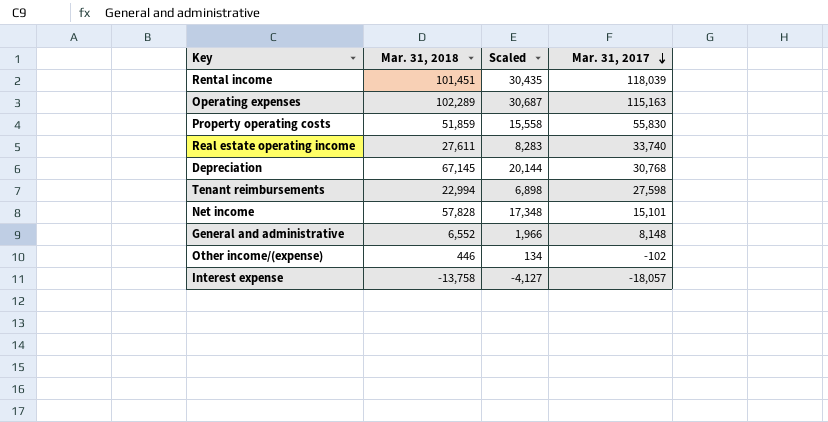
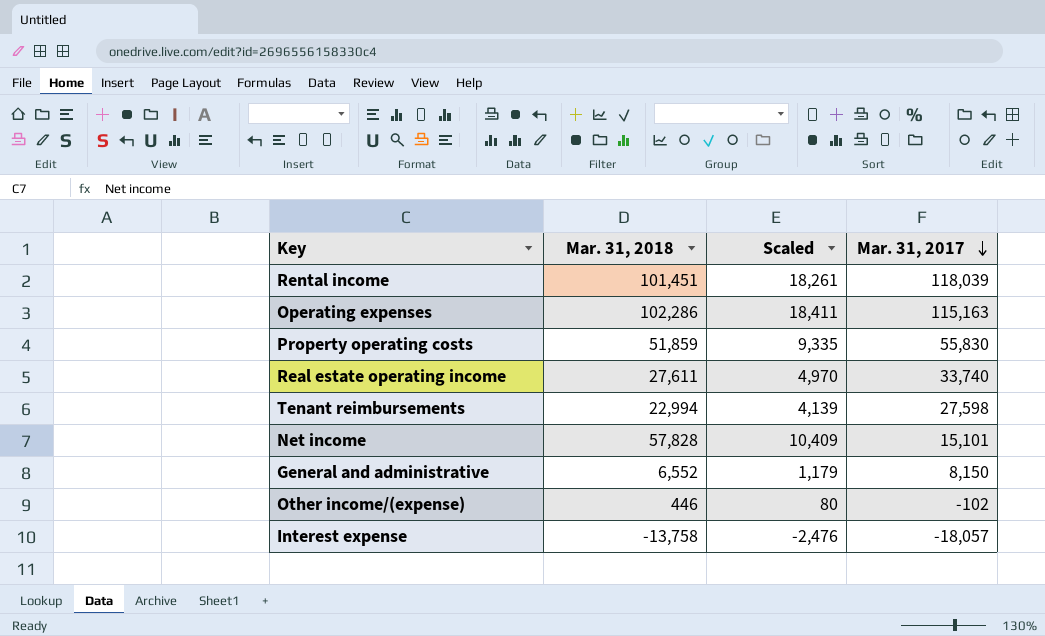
column Scaled | formula: [Mar. 31, 2018] * 0.3 -> [Mar. 31, 2018] * 0.18
row Depreciation: 67,145 | 20,144 | 30,768 -> none
Operating expenses | Mar. 31, 2018: 102,289 -> 102,286
General and administrative | Mar. 31, 2017: 8,148 -> 8,150

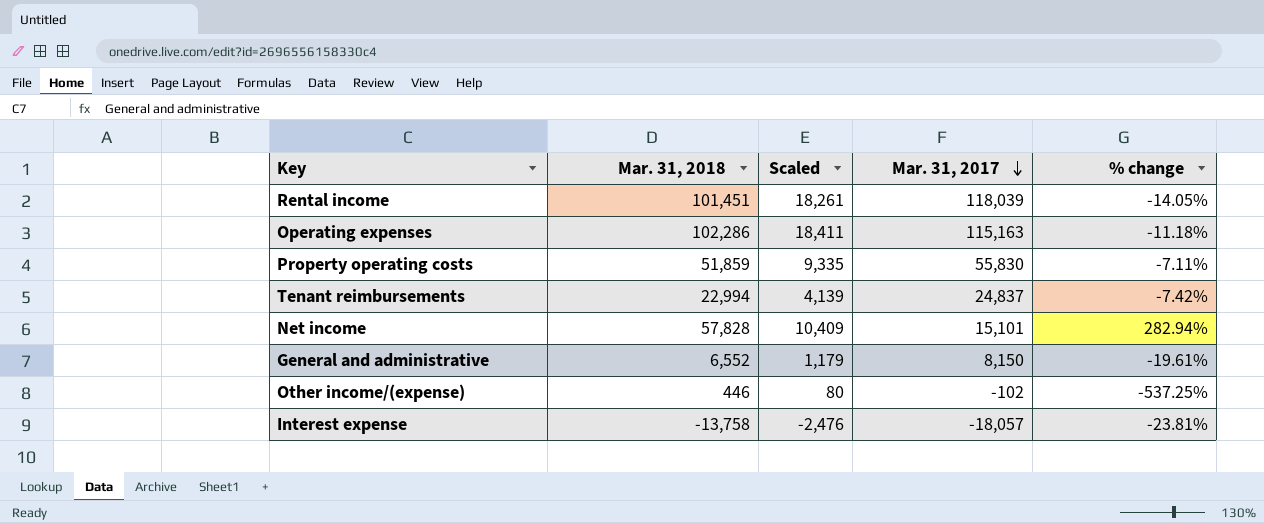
column % change | formula: none -> ([Mar. 31, 2018] - [Mar. 31, 2017]) / [Mar. 31, 2017]
row Real estate operating income: 27,611 | 4,970 | 33,740 -> none
Tenant reimbursements | Mar. 31, 2017: 27,598 -> 24,837

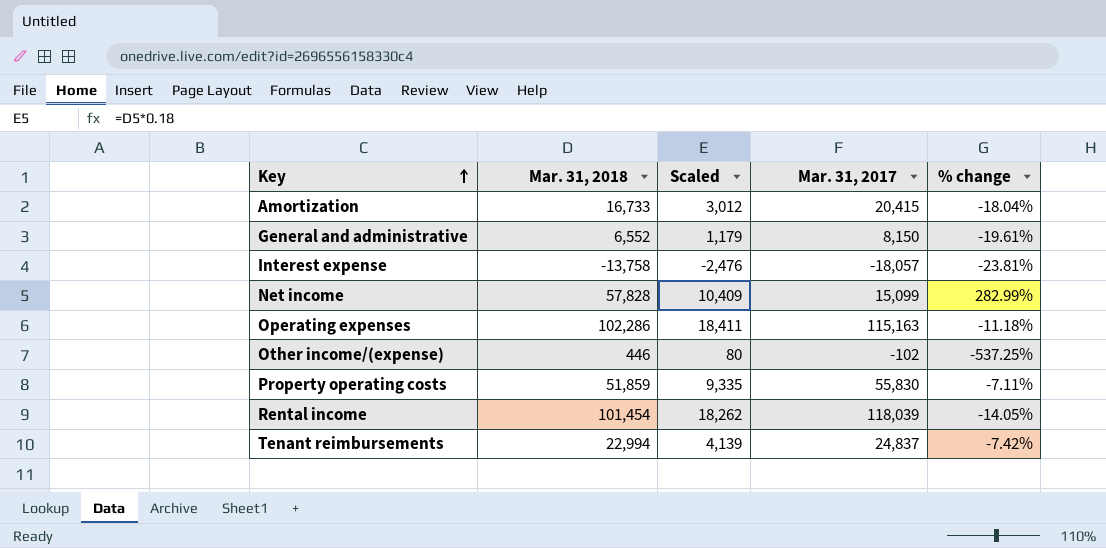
row order: Mar. 31, 2017 descending -> Key ascending
row Amortization: none -> 16,733 | 3,012 | 20,415 | -18.04%
Net income | Mar. 31, 2017: 15,101 -> 15,099
Net income | % change: 282.94% -> 282.99%
Rental income | Mar. 31, 2018: 101,451 -> 101,454
Rental income | Scaled: 18,261 -> 18,262

